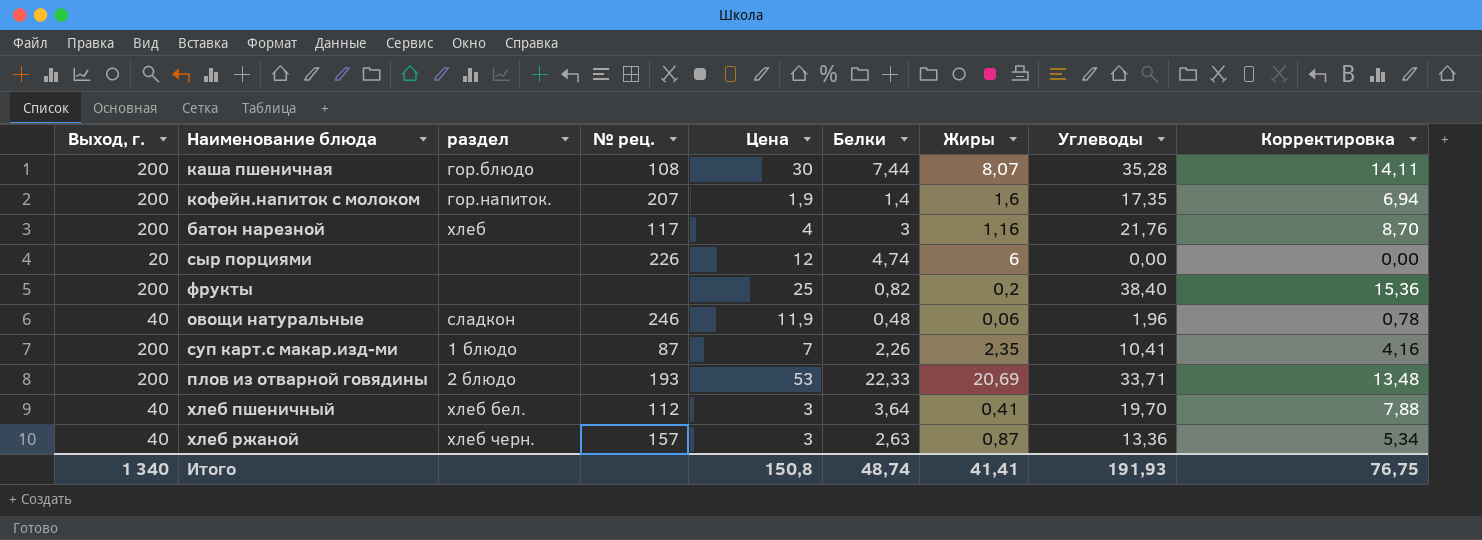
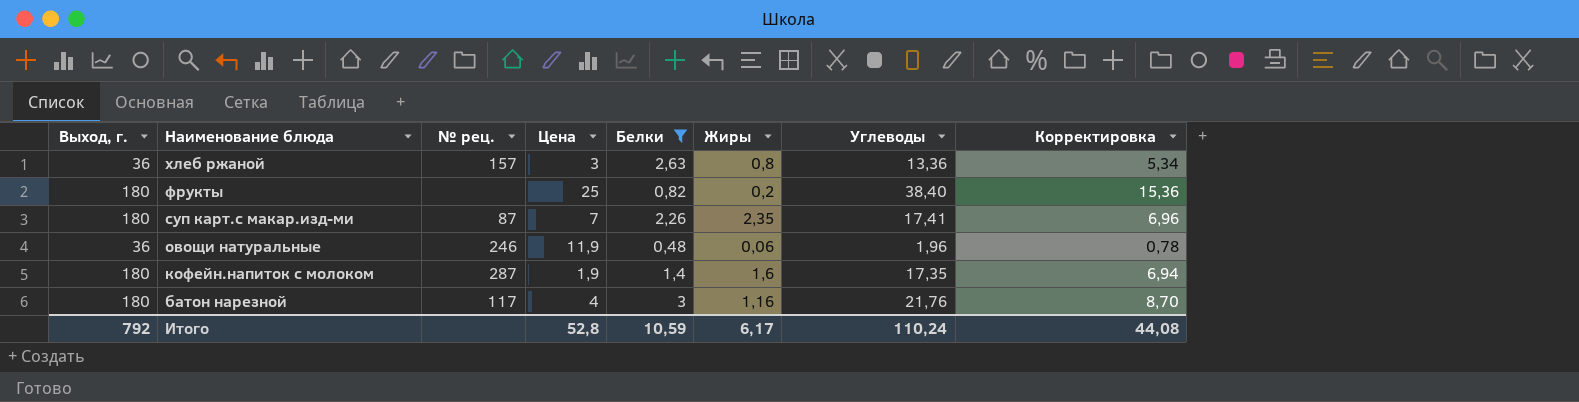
filter: none -> Белки <= 3
row order: none -> Наименование блюда descending
column раздел | position: 3 -> none
хлеб ржаной | Выход, г.: 40 -> 36
хлеб ржаной | Жиры: 0,87 -> 0,8
фрукты | Выход, г.: 200 -> 180
суп карт.с макар.изд-ми | Выход, г.: 200 -> 180
суп карт.с макар.изд-ми | Углеводы: 10,41 -> 17,41
суп карт.с макар.изд-ми | Корректировка: 4,16 -> 6,96
овощи натуральные | Выход, г.: 40 -> 36
кофейн.напиток с молоком | Выход, г.: 200 -> 180
кофейн.напиток с молоком | № рец.: 207 -> 287
батон нарезной | Выход, г.: 200 -> 180
Итого | Выход, г.: 1 340 -> 792
Итого | Цена: 150,8 -> 52,8
Итого | Белки: 48,74 -> 10,59
Итого | Жиры: 41,41 -> 6,17
Итого | Углеводы: 191,93 -> 110,24
Итого | Корректировка: 76,75 -> 44,08

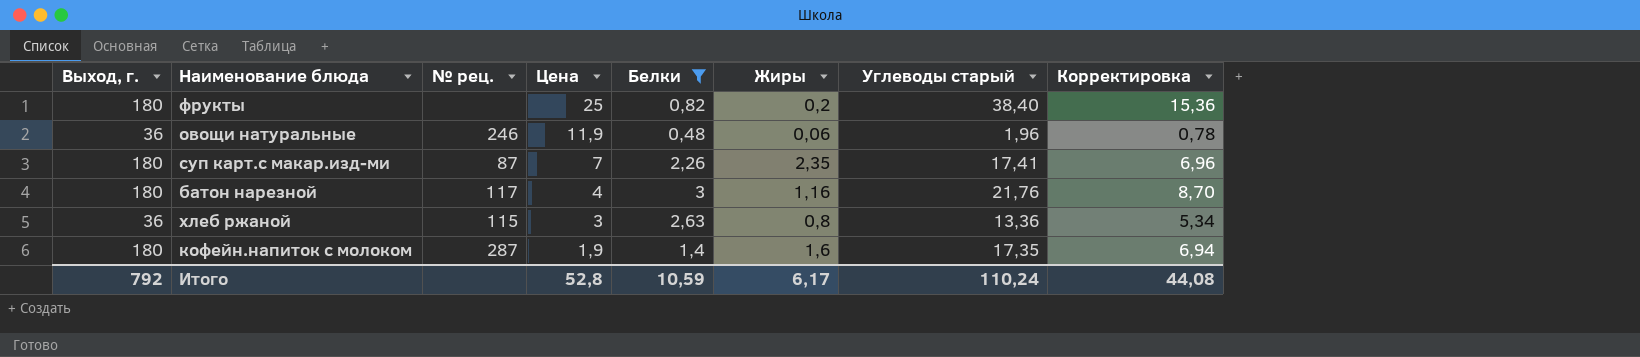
row order: Наименование блюда descending -> Цена descending
column name: Углеводы -> Углеводы старый
хлеб ржаной | № рец.: 157 -> 115

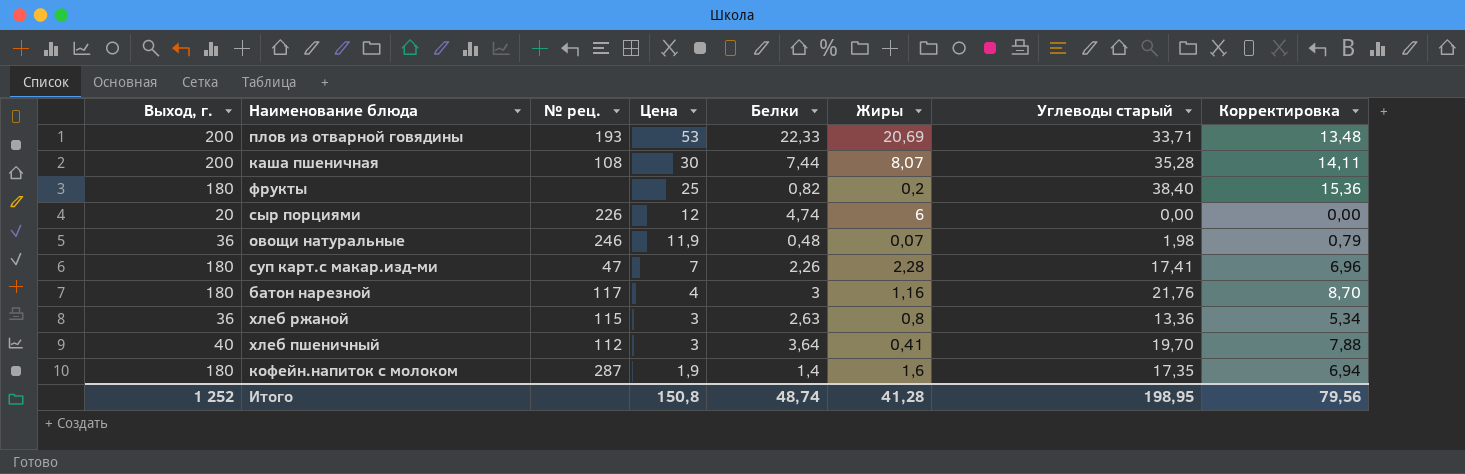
filter: Белки <= 3 -> none
овощи натуральные | Жиры: 0,06 -> 0,07
овощи натуральные | Углеводы старый: 1,96 -> 1,98
овощи натуральные | Корректировка: 0,78 -> 0,79
суп карт.с макар.изд-ми | № рец.: 87 -> 47
суп карт.с макар.изд-ми | Жиры: 2,35 -> 2,28
Итого | Выход, г.: 792 -> 1 252
Итого | Цена: 52,8 -> 150,8
Итого | Белки: 10,59 -> 48,74
Итого | Жиры: 6,17 -> 41,28
Итого | Углеводы старый: 110,24 -> 198,95
Итого | Корректировка: 44,08 -> 79,56

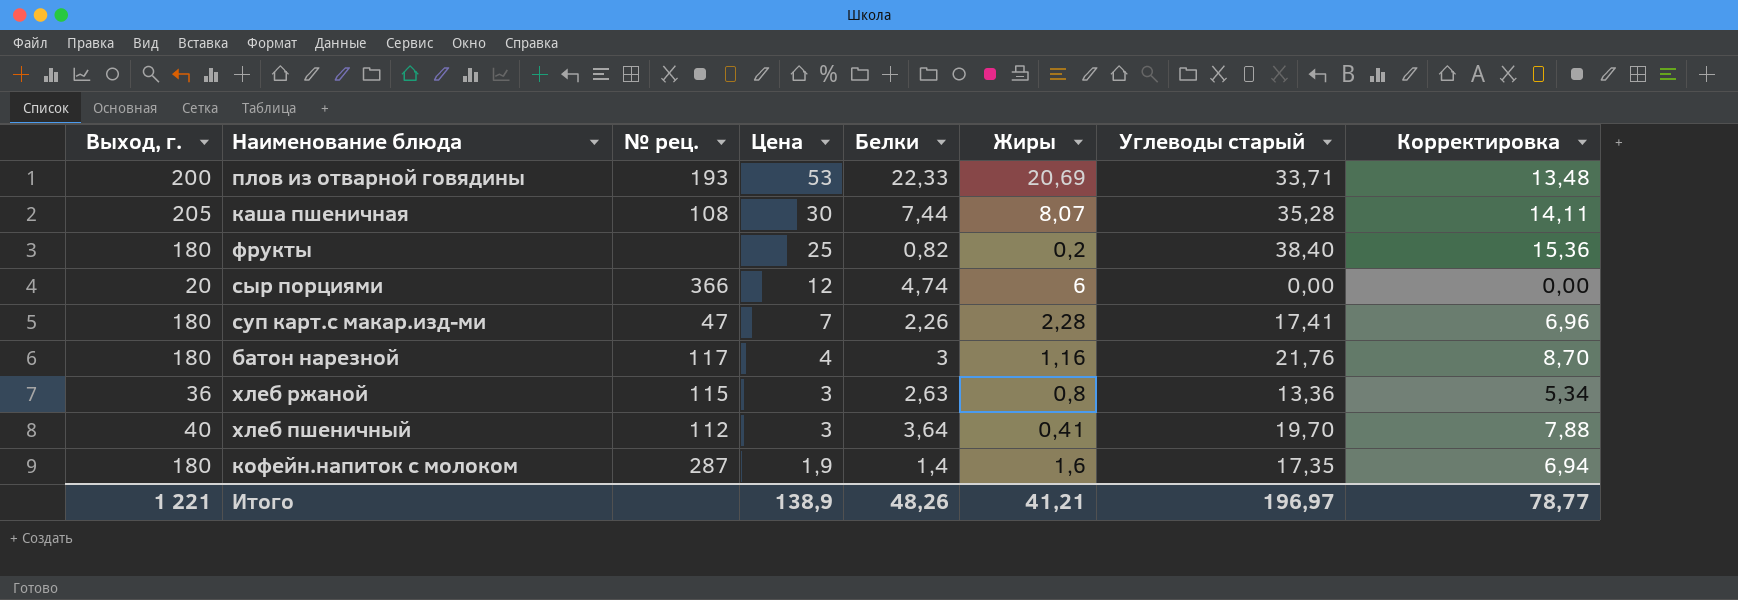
row овощи натуральные: 36 | 246 | 11,9 | 0,48 | 0,07 | 1,98 | 0,79 -> none
каша пшеничная | Выход, г.: 200 -> 205
сыр порциями | № рец.: 226 -> 366
Итого | Выход, г.: 1 252 -> 1 221
Итого | Цена: 150,8 -> 138,9
Итого | Белки: 48,74 -> 48,26
Итого | Жиры: 41,28 -> 41,21
Итого | Углеводы старый: 198,95 -> 196,97
Итого | Корректировка: 79,56 -> 78,77

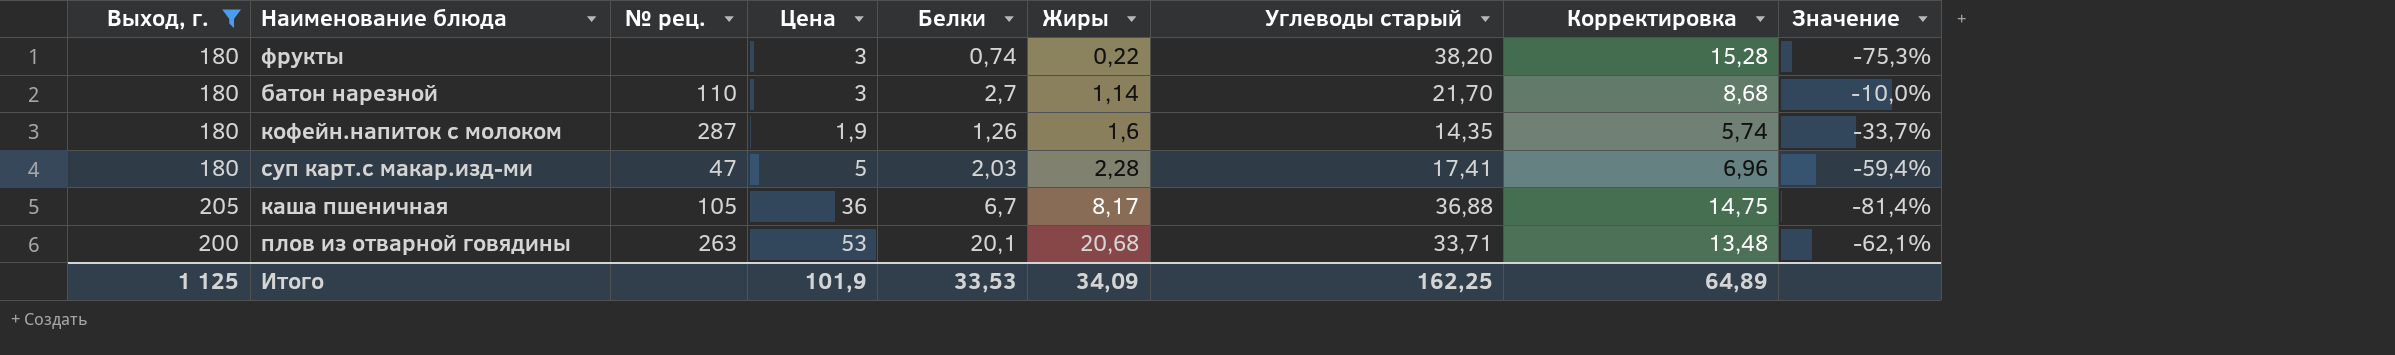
filter: none -> Выход, г. >= 180
row order: Цена descending -> Жиры ascending
column Значение | formula: none -> ([Белки] - [Цена]) / [Цена]
фрукты | Цена: 25 -> 3
фрукты | Белки: 0,82 -> 0,74
фрукты | Жиры: 0,2 -> 0,22
фрукты | Углеводы старый: 38,40 -> 38,20
фрукты | Корректировка: 15,36 -> 15,28
батон нарезной | № рец.: 117 -> 110
батон нарезной | Цена: 4 -> 3
батон нарезной | Белки: 3 -> 2,7
батон нарезной | Жиры: 1,16 -> 1,14
батон нарезной | Углеводы старый: 21,76 -> 21,70
батон нарезной | Корректировка: 8,70 -> 8,68
кофейн.напиток с молоком | Белки: 1,4 -> 1,26
кофейн.напиток с молоком | Углеводы старый: 17,35 -> 14,35
кофейн.напиток с молоком | Корректировка: 6,94 -> 5,74
суп карт.с макар.изд-ми | Цена: 7 -> 5
суп карт.с макар.изд-ми | Белки: 2,26 -> 2,03
каша пшеничная | № рец.: 108 -> 105
каша пшеничная | Цена: 30 -> 36
каша пшеничная | Белки: 7,44 -> 6,7
каша пшеничная | Жиры: 8,07 -> 8,17
каша пшеничная | Углеводы старый: 35,28 -> 36,88
каша пшеничная | Корректировка: 14,11 -> 14,75
плов из отварной говядины | № рец.: 193 -> 263
плов из отварной говядины | Белки: 22,33 -> 20,1
плов из отварной говядины | Жиры: 20,69 -> 20,68
Итого | Выход, г.: 1 221 -> 1 125
Итого | Цена: 138,9 -> 101,9
Итого | Белки: 48,26 -> 33,53
Итого | Жиры: 41,21 -> 34,09
Итого | Углеводы старый: 196,97 -> 162,25
Итого | Корректировка: 78,77 -> 64,89

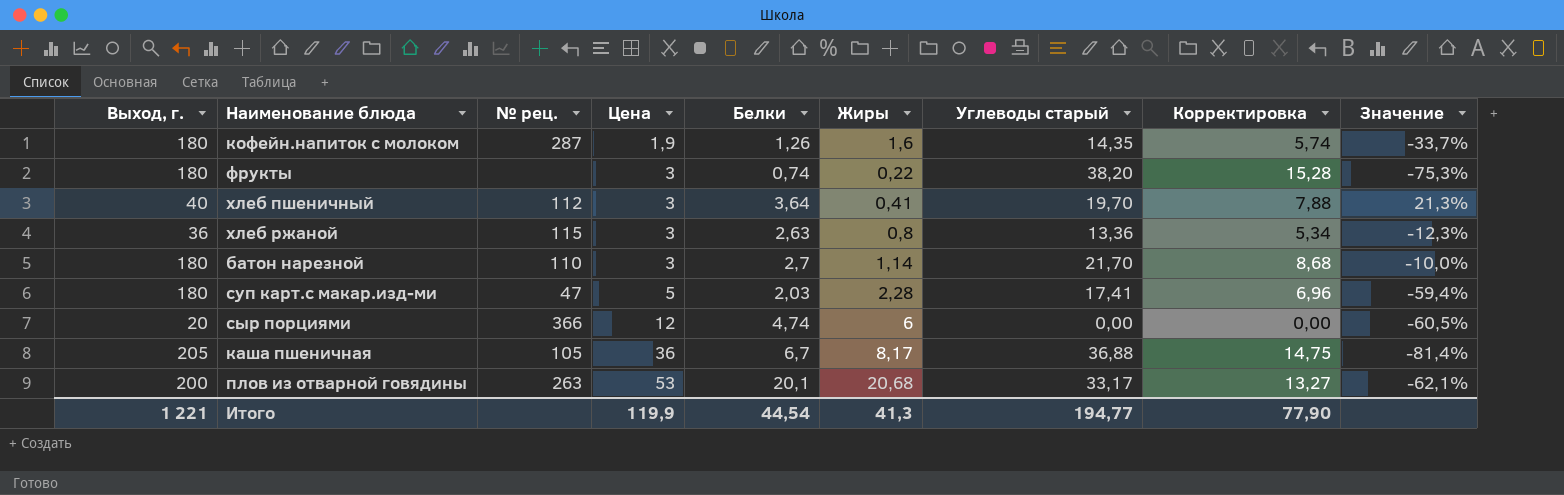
filter: Выход, г. >= 180 -> none
row order: Жиры ascending -> Цена ascending
плов из отварной говядины | Углеводы старый: 33,71 -> 33,17
плов из отварной говядины | Корректировка: 13,48 -> 13,27
Итого | Выход, г.: 1 125 -> 1 221
Итого | Цена: 101,9 -> 119,9
Итого | Белки: 33,53 -> 44,54
Итого | Жиры: 34,09 -> 41,3
Итого | Углеводы старый: 162,25 -> 194,77
Итого | Корректировка: 64,89 -> 77,90

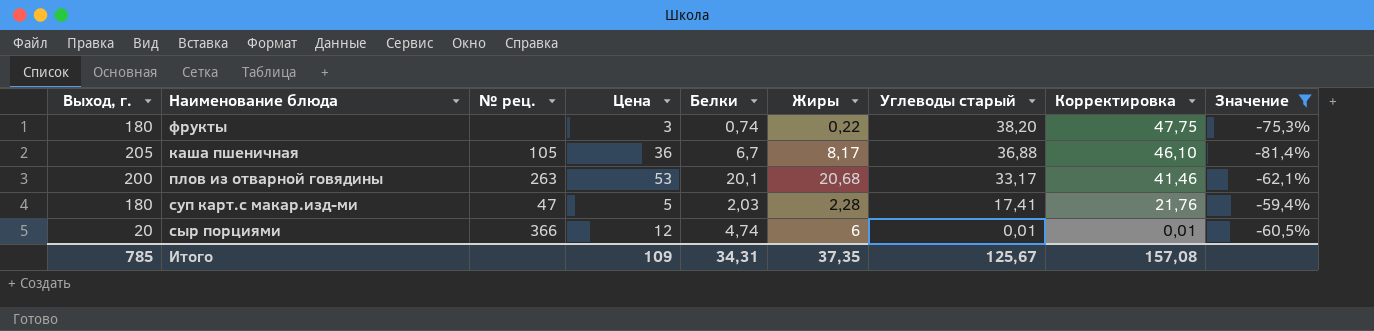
filter: none -> Значение <= -59,4%
row order: Цена ascending -> Углеводы старый descending
column Корректировка | formula: [Углеводы старый] * 0,4 -> [Углеводы старый] * 1,25
сыр порциями | Углеводы старый: 0,00 -> 0,01
Итого | Выход, г.: 1 221 -> 785
Итого | Цена: 119,9 -> 109
Итого | Белки: 44,54 -> 34,31
Итого | Жиры: 41,3 -> 37,35
Итого | Углеводы старый: 194,77 -> 125,67
Итого | Корректировка: 77,90 -> 157,08

